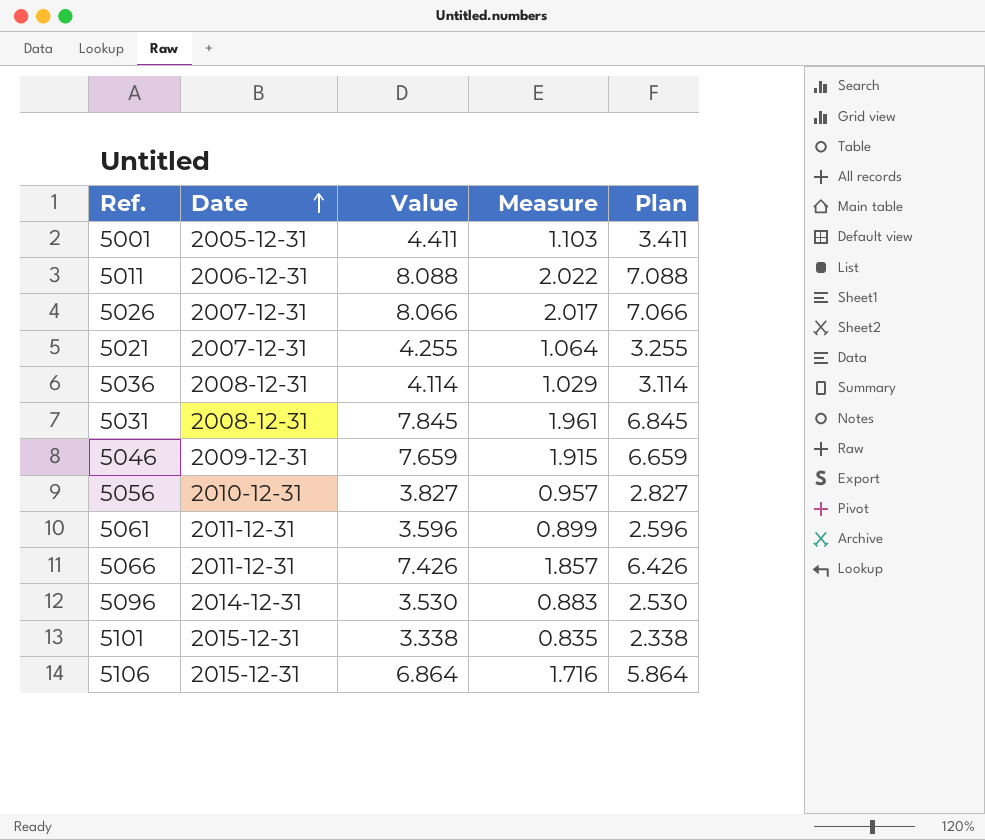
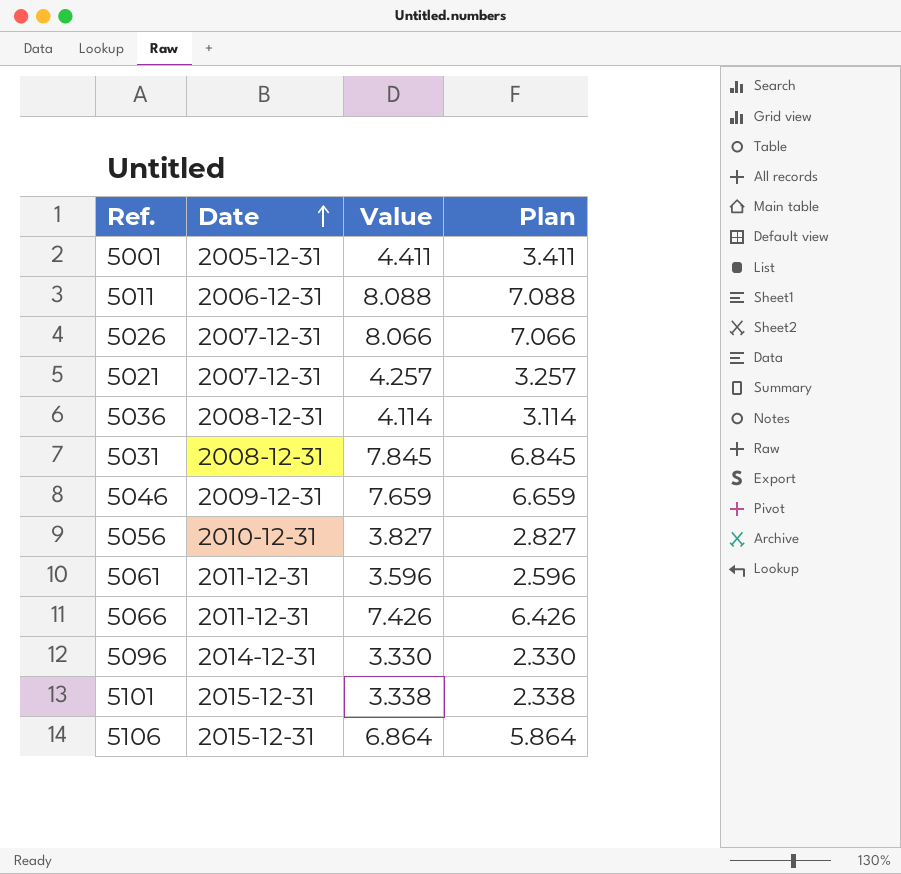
column Measure | formula: [Value] * 0.25 -> none
5021 | Value: 4.255 -> 4.257
5021 | Plan: 3.255 -> 3.257
5096 | Value: 3.530 -> 3.330
5096 | Plan: 2.530 -> 2.330

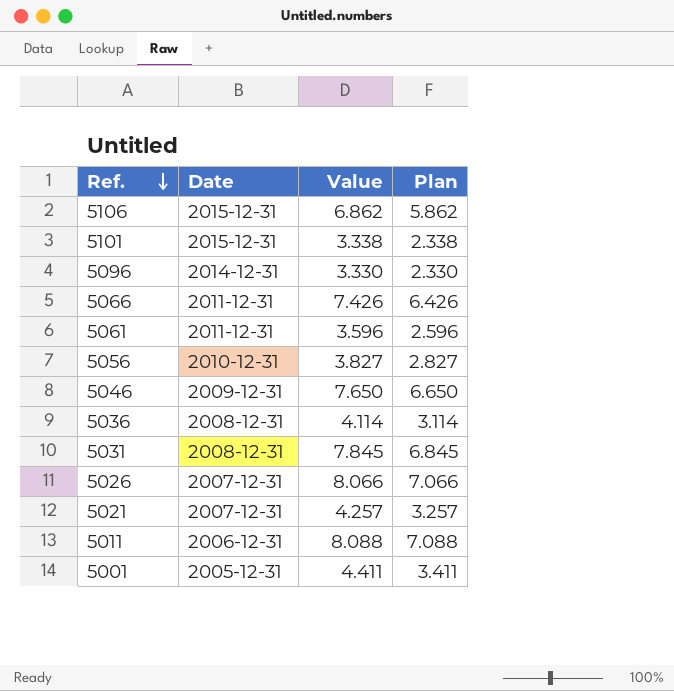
row order: Date ascending -> Ref. descending
5106 | Value: 6.864 -> 6.862
5106 | Plan: 5.864 -> 5.862
5046 | Value: 7.659 -> 7.650
5046 | Plan: 6.659 -> 6.650

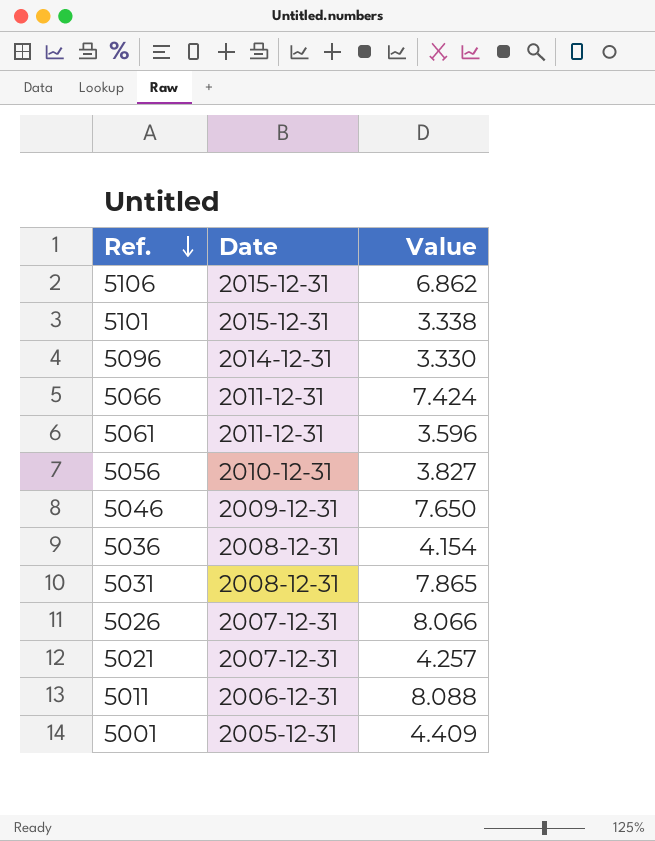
column Plan | formula: [Value] - 1 -> none
5066 | Value: 7.426 -> 7.424
5036 | Value: 4.114 -> 4.154
5031 | Value: 7.845 -> 7.865
5001 | Value: 4.411 -> 4.409

